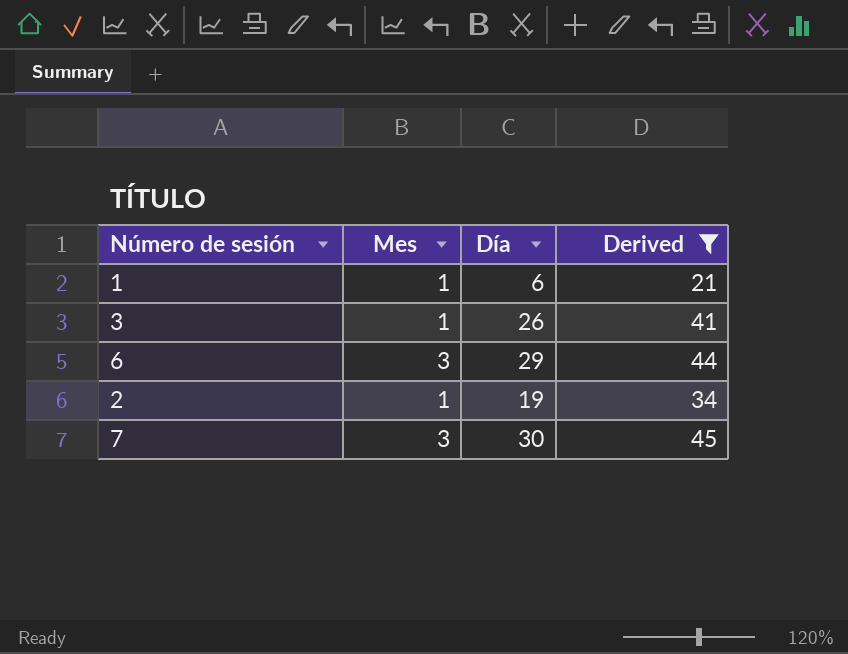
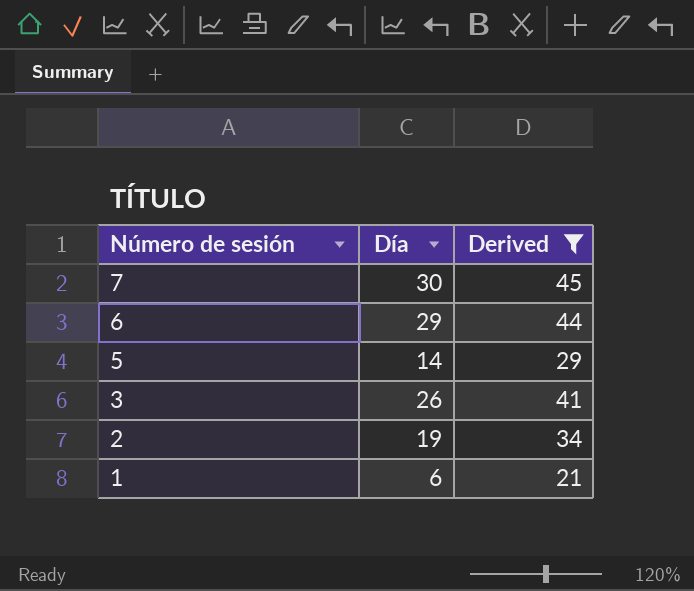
row order: none -> Número de sesión descending
column Mes | position: 2 -> none
row 5: none -> 14 | 29

